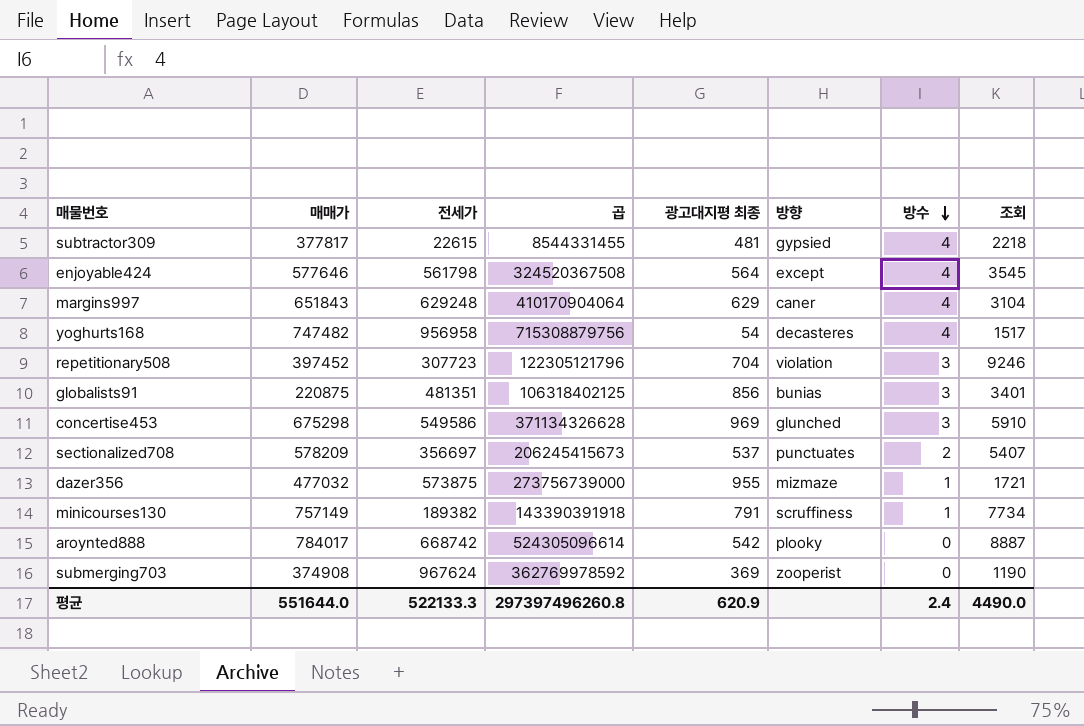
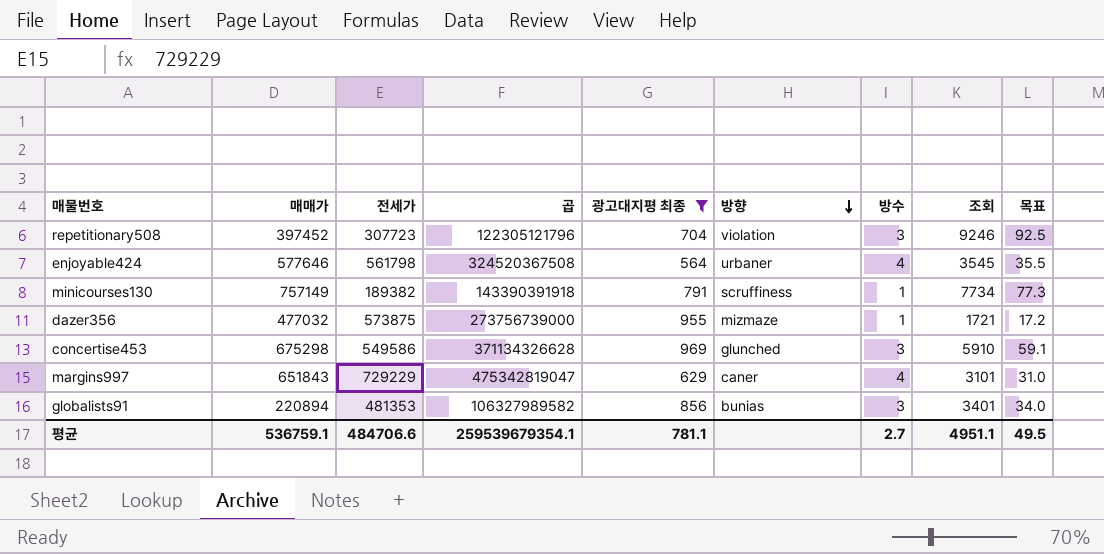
filter: none -> 광고대지평 최종 >= 564
row order: 방수 descending -> 방향 descending
column 목표 | formula: none -> [조회] * 0.01
enjoyable424 | 방향: except -> urbaner
margins997 | 전세가: 629248 -> 729229
margins997 | 곱: 410170904064 -> 475342819047
margins997 | 조회: 3104 -> 3101
globalists91 | 매매가: 220875 -> 220894
globalists91 | 전세가: 481351 -> 481353
globalists91 | 곱: 106318402125 -> 106327989582
평균 | 매매가: 551644.0 -> 536759.1
평균 | 전세가: 522133.3 -> 484706.6
평균 | 곱: 297397496260.8 -> 259539679354.1
평균 | 광고대지평 최종: 620.9 -> 781.1
평균 | 방수: 2.4 -> 2.7
평균 | 조회: 4490.0 -> 4951.1

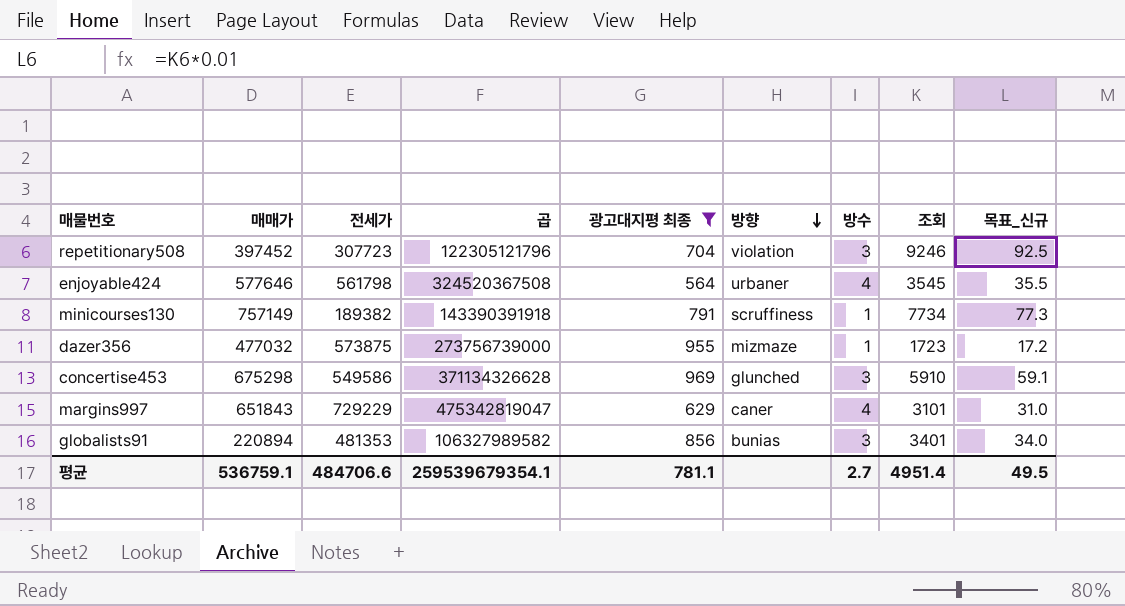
column name: 목표 -> 목표_신규
dazer356 | 조회: 1721 -> 1723
평균 | 조회: 4951.1 -> 4951.4

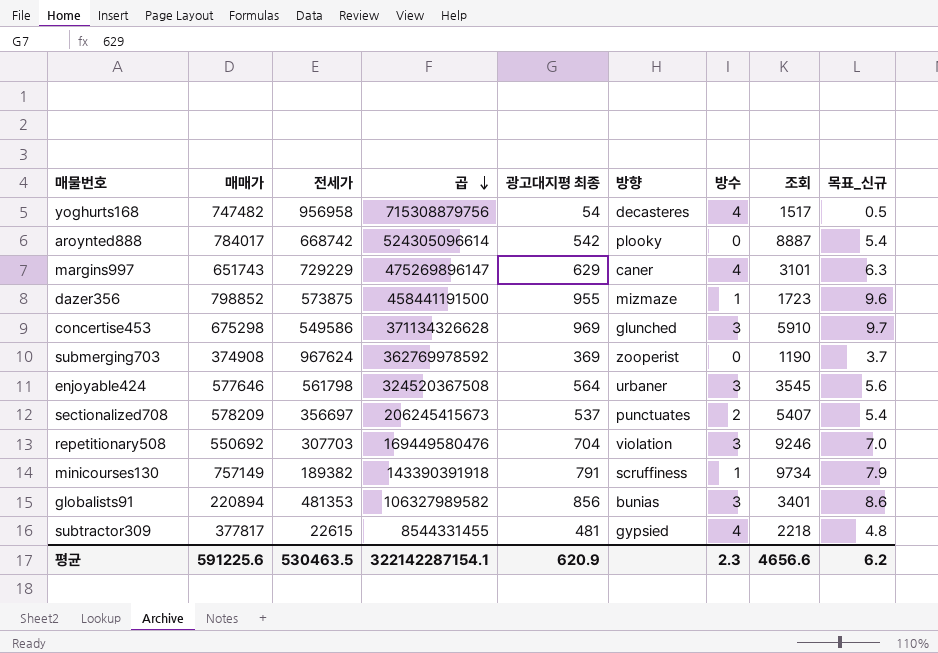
filter: 광고대지평 최종 >= 564 -> none
row order: 방향 descending -> 곱 descending
column 목표_신규 | formula: [조회] * 0.01 -> [광고대지평 최종] * 0.01
margins997 | 매매가: 651843 -> 651743
margins997 | 곱: 475342819047 -> 475269896147
dazer356 | 매매가: 477032 -> 798852
dazer356 | 곱: 273756739000 -> 458441191500
enjoyable424 | 방수: 4 -> 3
repetitionary508 | 매매가: 397452 -> 550692
repetitionary508 | 전세가: 307723 -> 307703
repetitionary508 | 곱: 122305121796 -> 169449580476
minicourses130 | 조회: 7734 -> 9734
평균 | 매매가: 536759.1 -> 591225.6
평균 | 전세가: 484706.6 -> 530463.5
평균 | 곱: 259539679354.1 -> 322142287154.1
평균 | 광고대지평 최종: 781.1 -> 620.9
평균 | 방수: 2.7 -> 2.3
평균 | 조회: 4951.4 -> 4656.6
평균 | 목표_신규: 49.5 -> 6.2

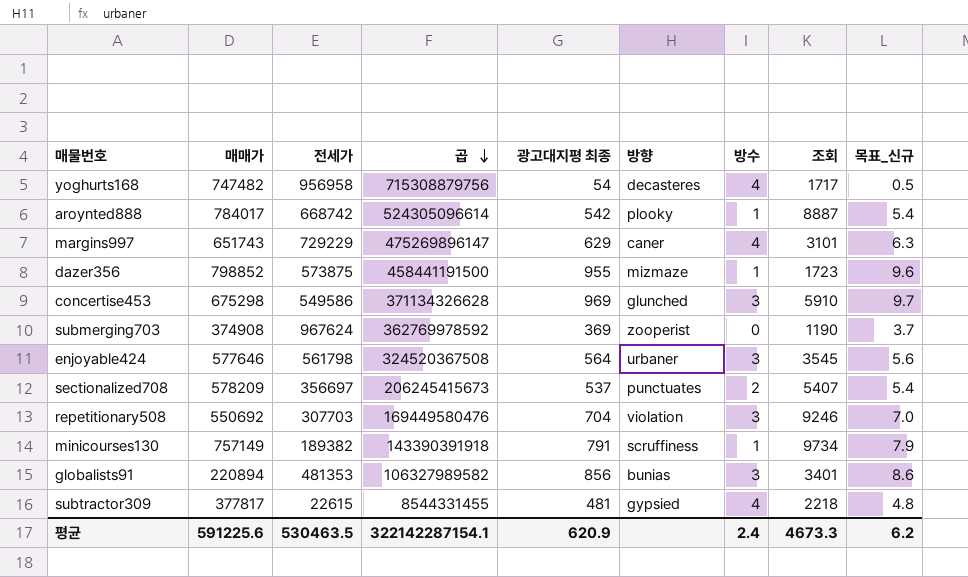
yoghurts168 | 조회: 1517 -> 1717
aroynted888 | 방수: 0 -> 1
평균 | 방수: 2.3 -> 2.4
평균 | 조회: 4656.6 -> 4673.3

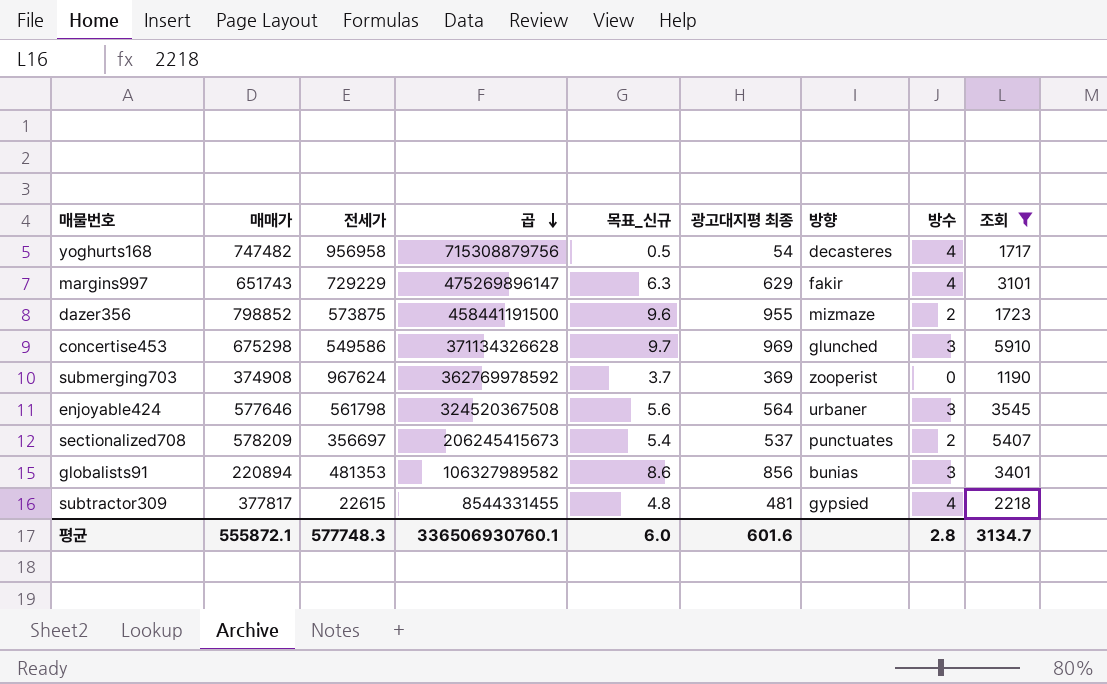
filter: none -> 조회 <= 5910
column 목표_신규 | position: 9 -> 5
margins997 | 방향: caner -> fakir
dazer356 | 방수: 1 -> 2
평균 | 매매가: 591225.6 -> 555872.1
평균 | 전세가: 530463.5 -> 577748.3
평균 | 곱: 322142287154.1 -> 336506930760.1
평균 | 목표_신규: 6.2 -> 6.0
평균 | 광고대지평 최종: 620.9 -> 601.6
평균 | 방수: 2.4 -> 2.8
평균 | 조회: 4673.3 -> 3134.7

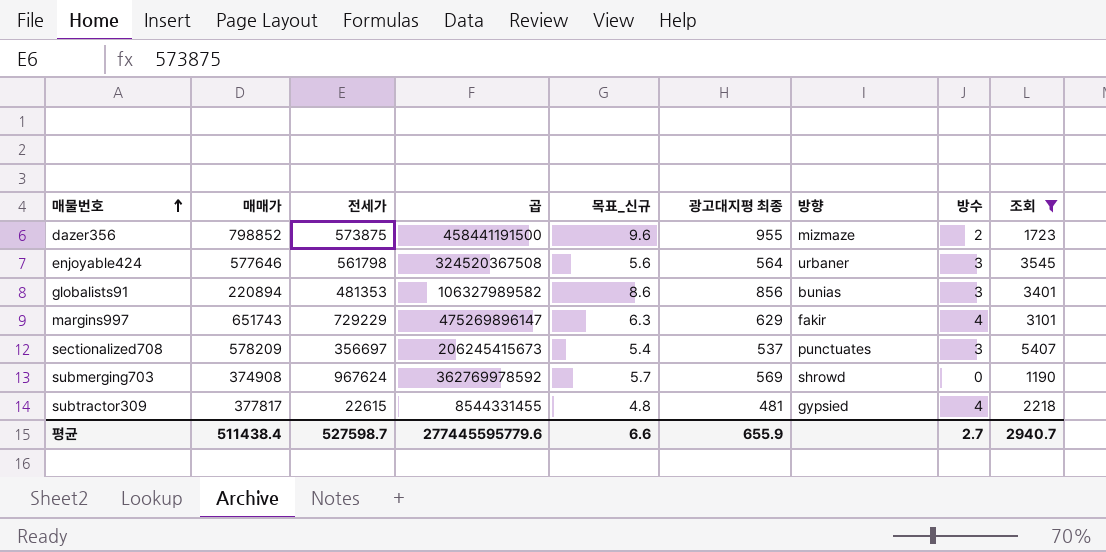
row order: 곱 descending -> 매물번호 ascending
row yoghurts168: 747482 | 956958 | 715308879756 | 0.5 | 54 | decasteres | 4 | 1717 -> none
row concertise453: 675298 | 549586 | 371134326628 | 9.7 | 969 | glunched | 3 | 5910 -> none
sectionalized708 | 방수: 2 -> 3
submerging703 | 목표_신규: 3.7 -> 5.7
submerging703 | 광고대지평 최종: 369 -> 569
submerging703 | 방향: zooperist -> shrowd
평균 | 매매가: 555872.1 -> 511438.4
평균 | 전세가: 577748.3 -> 527598.7
평균 | 곱: 336506930760.1 -> 277445595779.6
평균 | 목표_신규: 6.0 -> 6.6
평균 | 광고대지평 최종: 601.6 -> 655.9
평균 | 방수: 2.8 -> 2.7
평균 | 조회: 3134.7 -> 2940.7

